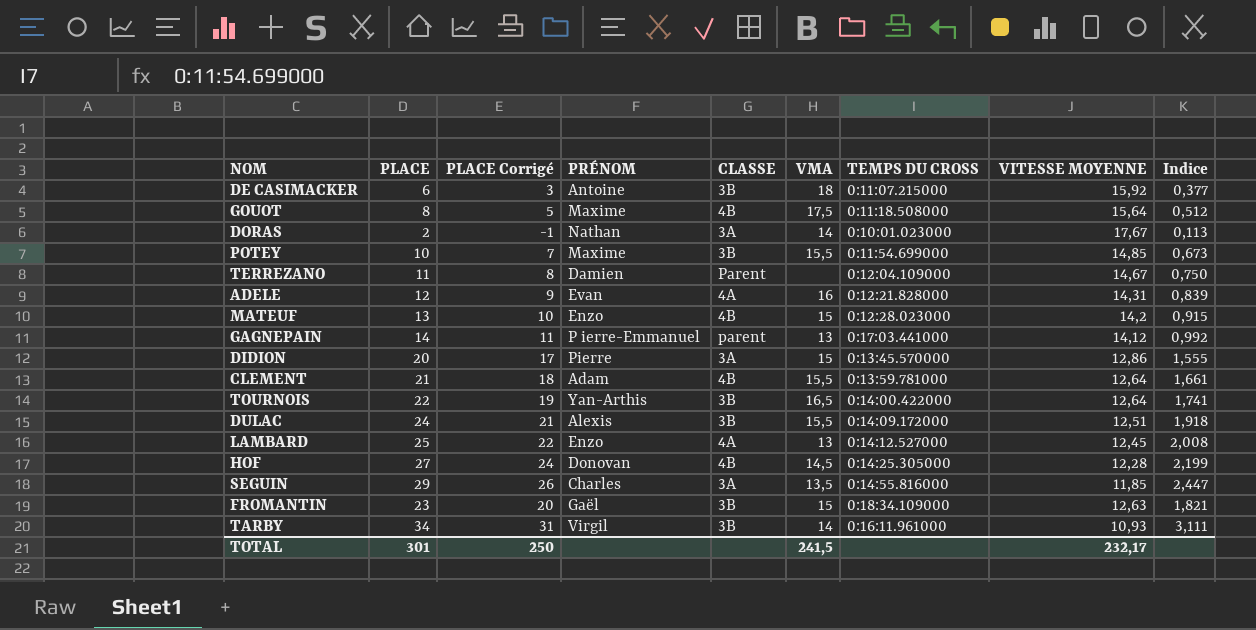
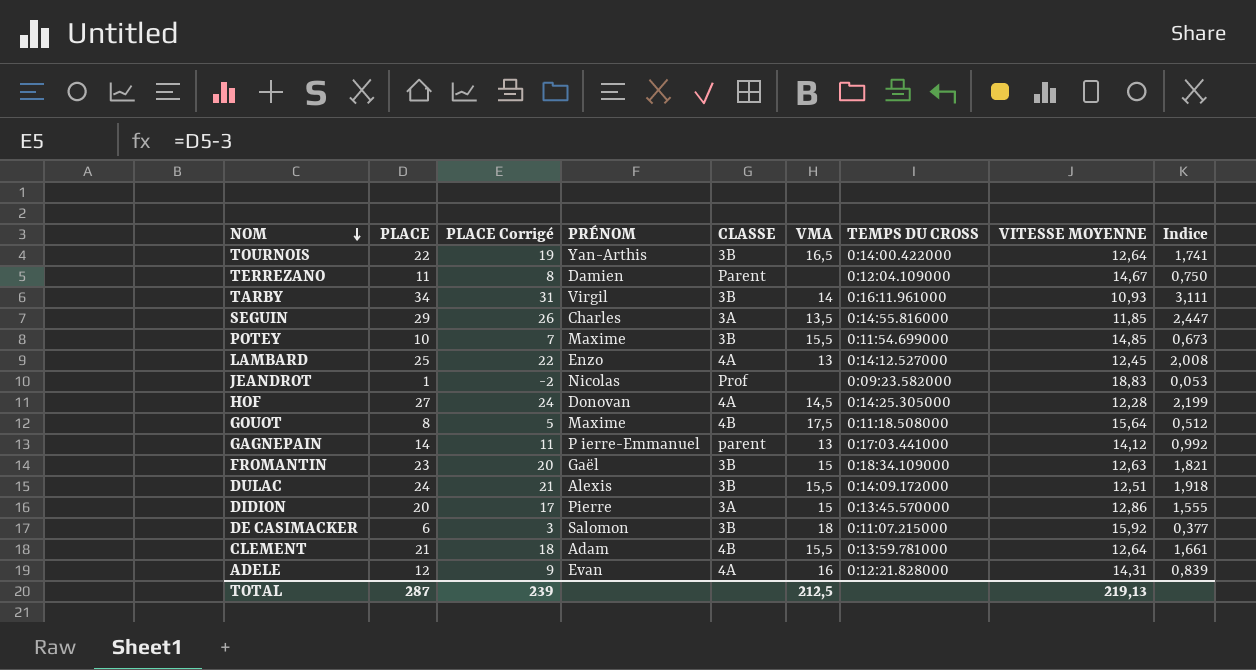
row order: none -> NOM descending
row DORAS: 2 | -1 | Nathan | 3A | 14 | 0:10:01.023000 | 17,67 | 0,113 -> none
row MATEUF: 13 | 10 | Enzo | 4B | 15 | 0:12:28.023000 | 14,2 | 0,915 -> none
row JEANDROT: none -> 1 | -2 | Nicolas | Prof | none | 0:09:23.582000 | 18,83 | 0,053
HOF | CLASSE: 4B -> 4A
DE CASIMACKER | PRÉNOM: Antoine -> Salomon
TOTAL | PLACE: 301 -> 287
TOTAL | PLACE Corrigé: 250 -> 239
TOTAL | VMA: 241,5 -> 212,5
TOTAL | VITESSE MOYENNE: 232,17 -> 219,13

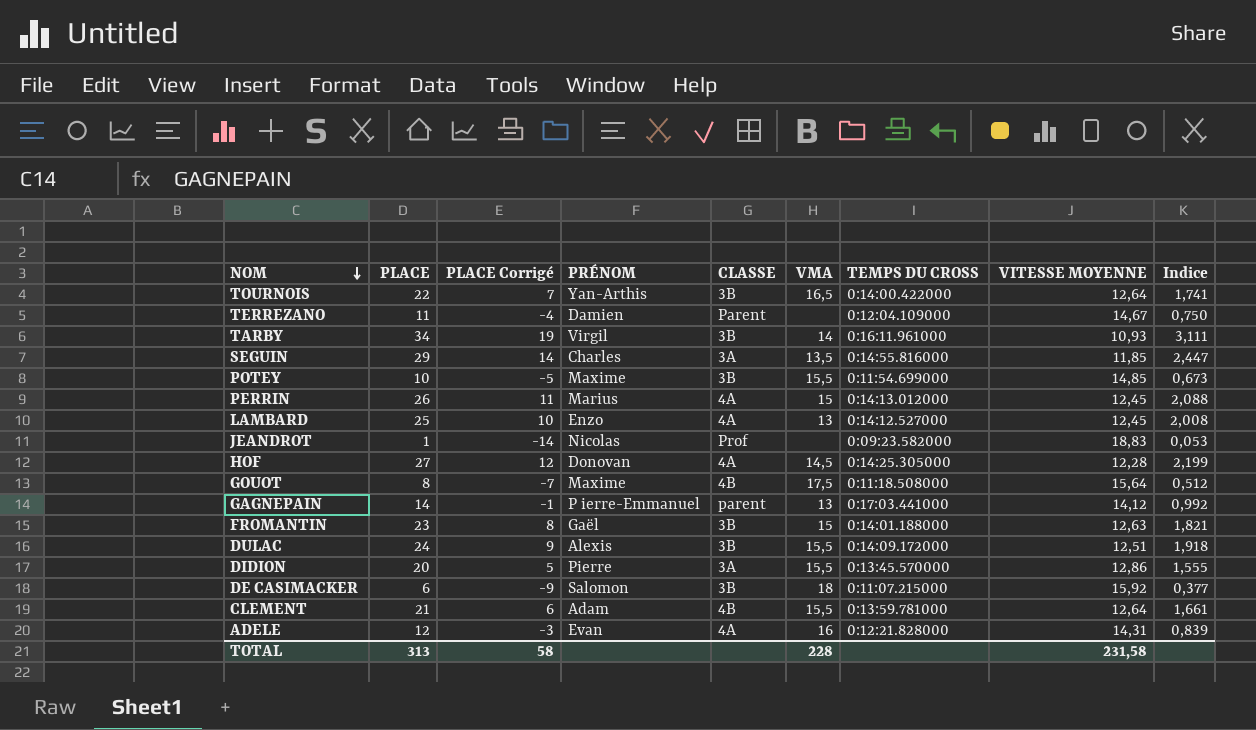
column PLACE Corrigé | formula: [PLACE] - 3 -> [PLACE] - 15
row PERRIN: none -> 26 | 11 | Marius | 4A | 15 | 0:14:13.012000 | 12,45 | 2,088
FROMANTIN | TEMPS DU CROSS: 0:18:34.109000 -> 0:14:01.188000
DIDION | VMA: 15 -> 15,5
TOTAL | PLACE: 287 -> 313
TOTAL | PLACE Corrigé: 239 -> 58
TOTAL | VMA: 212,5 -> 228
TOTAL | VITESSE MOYENNE: 219,13 -> 231,58

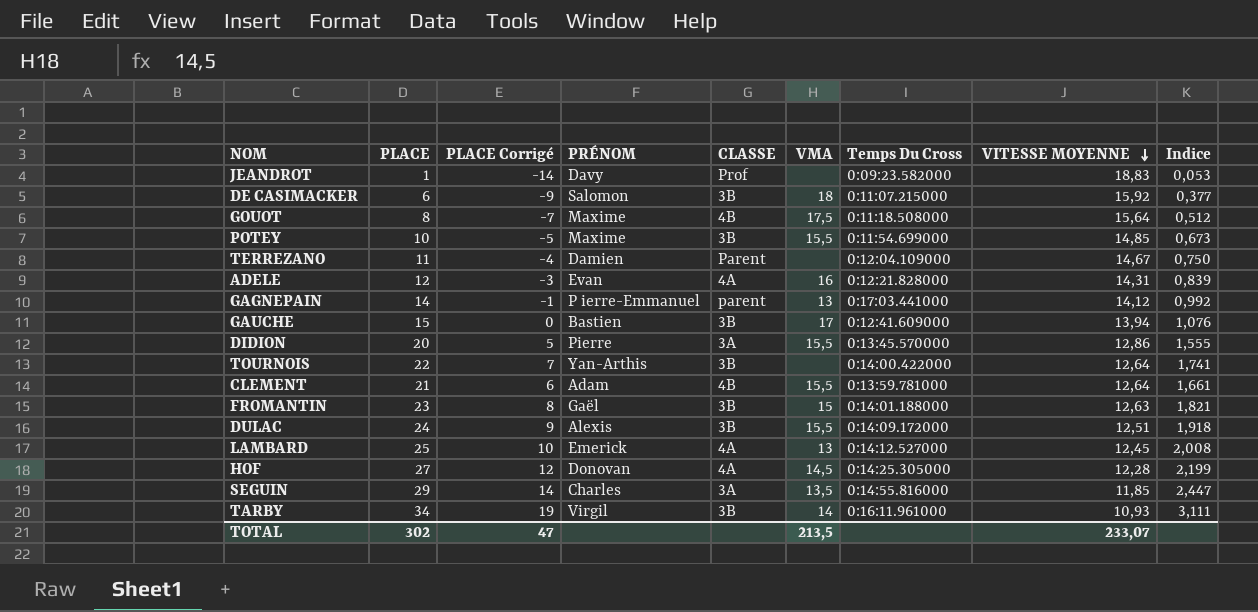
row order: NOM descending -> VITESSE MOYENNE descending
column name: TEMPS DU CROSS -> Temps Du Cross
row PERRIN: 26 | 11 | Marius | 4A | 15 | 0:14:13.012000 | 12,45 | 2,088 -> none
JEANDROT | PRÉNOM: Nicolas -> Davy
row GAUCHE: none -> 15 | 0 | Bastien | 3B | 17 | 0:12:41.609000 | 13,94 | 1,076
TOURNOIS | VMA: 16,5 -> none
LAMBARD | PRÉNOM: Enzo -> Emerick
TOTAL | PLACE: 313 -> 302
TOTAL | PLACE Corrigé: 58 -> 47
TOTAL | VMA: 228 -> 213,5
TOTAL | VITESSE MOYENNE: 231,58 -> 233,07

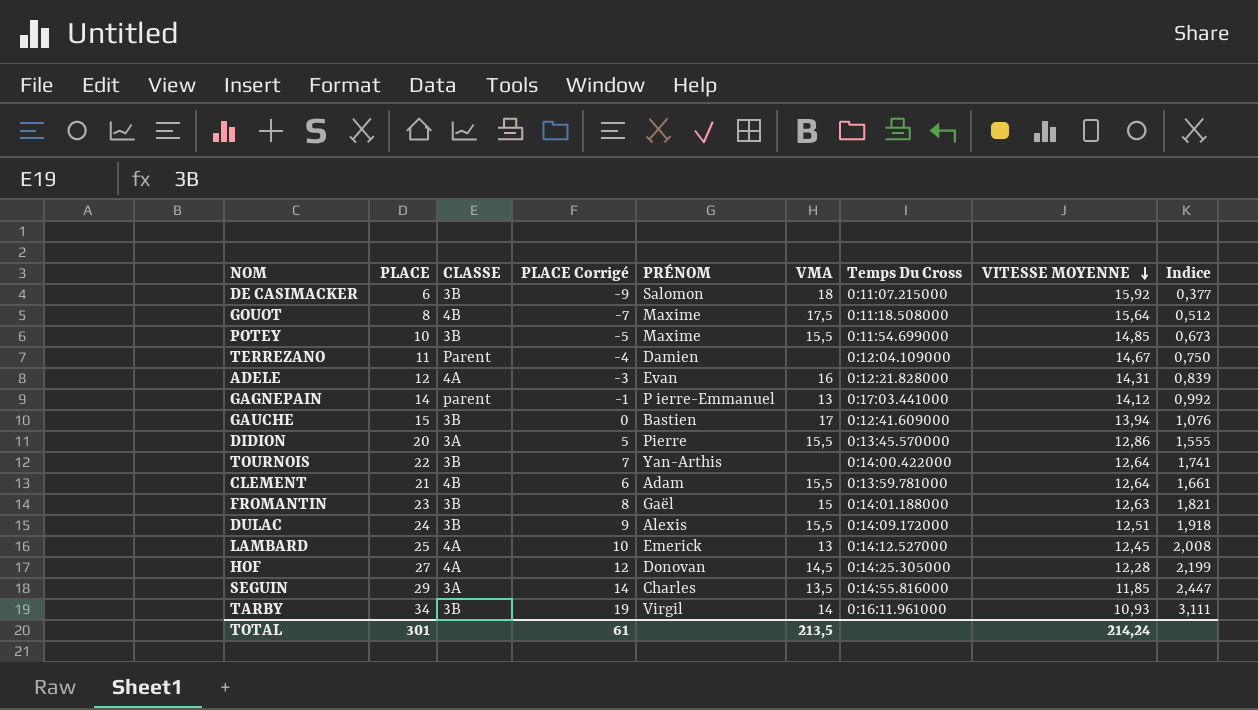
column CLASSE | position: 5 -> 3
row JEANDROT: 1 | -14 | Davy | Prof | none | 0:09:23.582000 | 18,83 | 0,053 -> none
TOTAL | PLACE: 302 -> 301
TOTAL | PLACE Corrigé: 47 -> 61
TOTAL | VITESSE MOYENNE: 233,07 -> 214,24

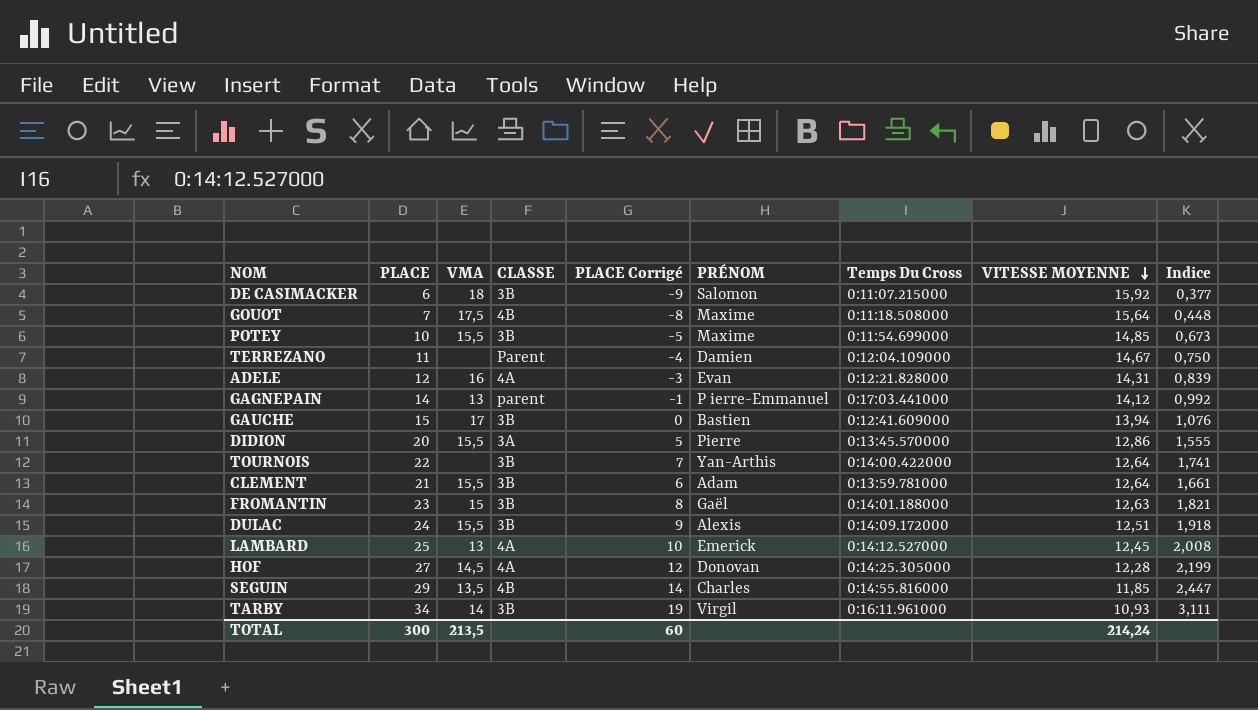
column VMA | position: 6 -> 3
GOUOT | PLACE: 8 -> 7
GOUOT | PLACE Corrigé: -7 -> -8
GOUOT | Indice: 0,512 -> 0,448
CLEMENT | CLASSE: 4B -> 3B
SEGUIN | CLASSE: 3A -> 4B
TOTAL | PLACE: 301 -> 300
TOTAL | PLACE Corrigé: 61 -> 60

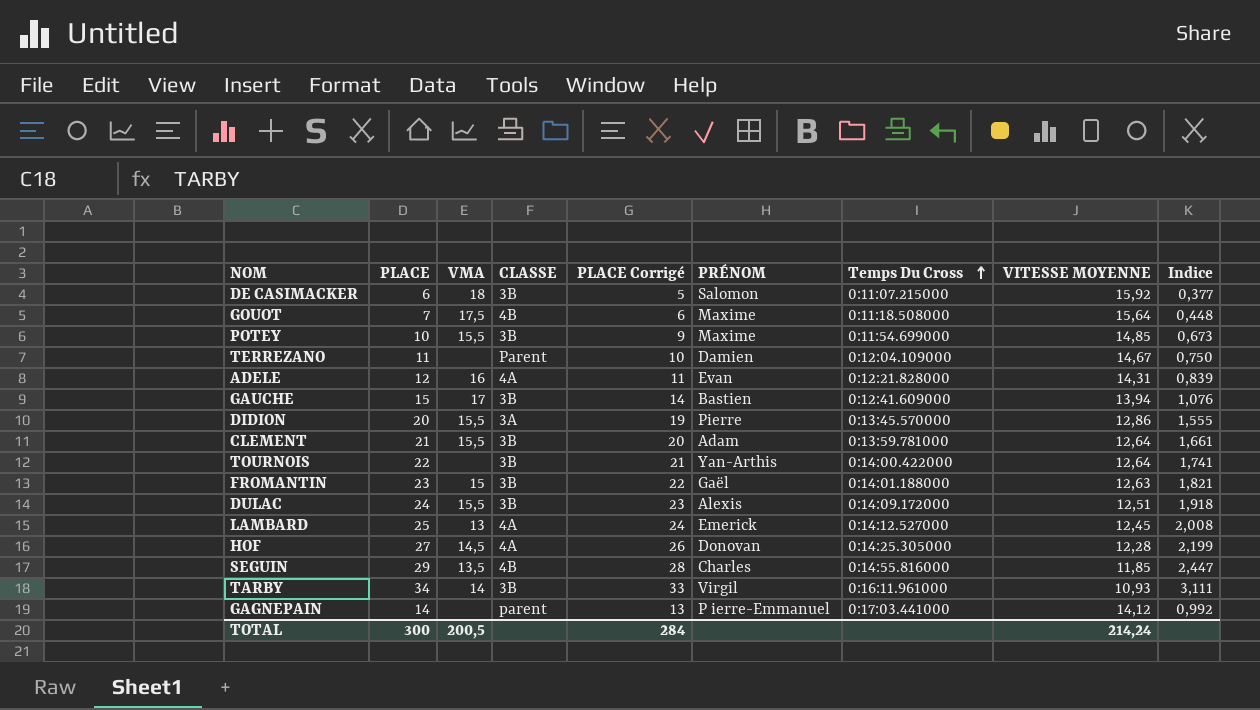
row order: VITESSE MOYENNE descending -> Temps Du Cross ascending
column PLACE Corrigé | formula: [PLACE] - 15 -> [PLACE] - 1
GAGNEPAIN | VMA: 13 -> none
TOTAL | VMA: 213,5 -> 200,5
TOTAL | PLACE Corrigé: 60 -> 284

